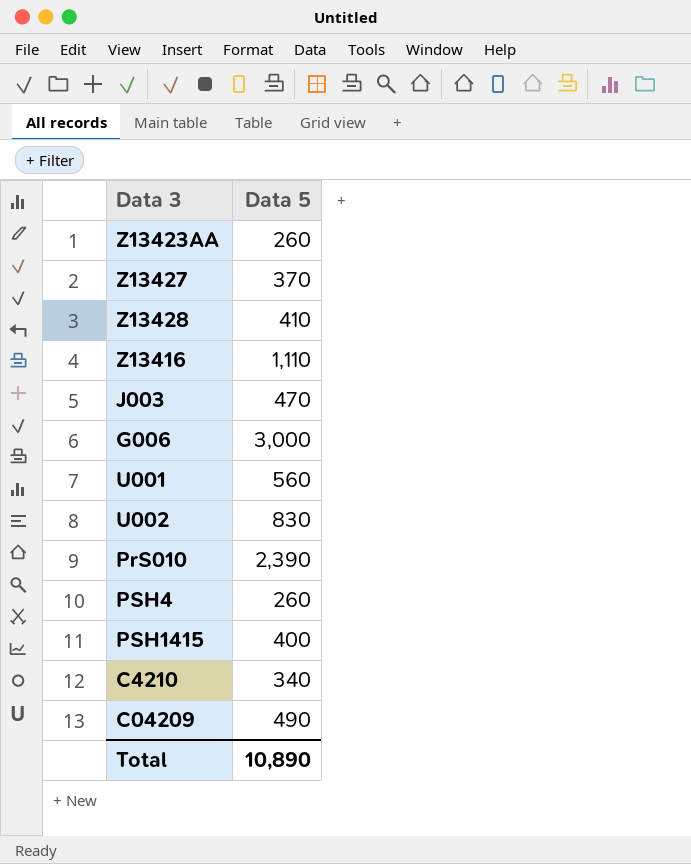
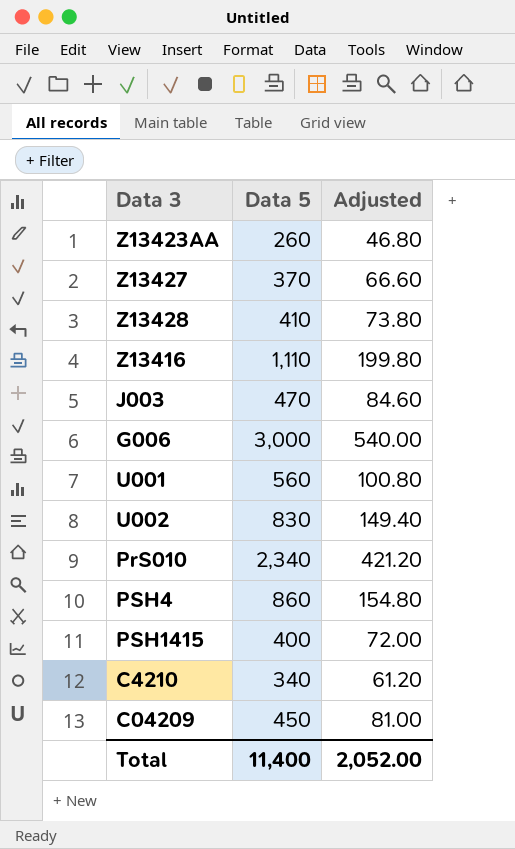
column Adjusted | formula: none -> [Data 5] * 0.18
PrS010 | Data 5: 2,390 -> 2,340
PSH4 | Data 5: 260 -> 860
C04209 | Data 5: 490 -> 450
Total | Data 5: 10,890 -> 11,400

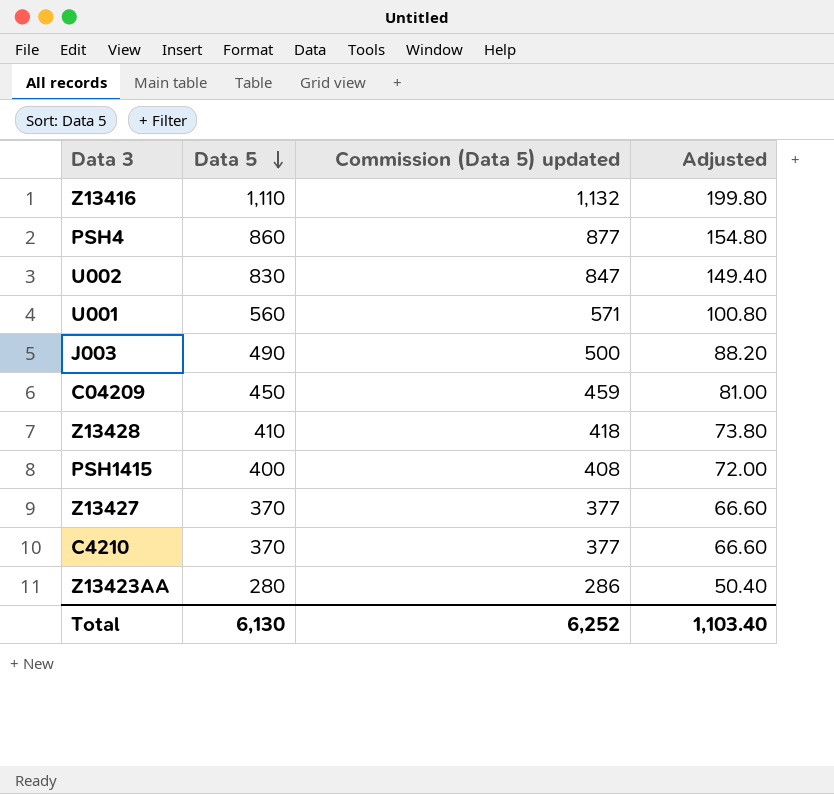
row order: none -> Data 5 descending
column Commission (Data 5) updated | formula: none -> [Data 5] * 1.02
row G006: 3,000 | 540.00 -> none
row PrS010: 2,340 | 421.20 -> none
J003 | Data 5: 470 -> 490
J003 | Adjusted: 84.60 -> 88.20
С4210 | Data 5: 340 -> 370
С4210 | Adjusted: 61.20 -> 66.60
Z13423AA | Data 5: 260 -> 280
Z13423AA | Adjusted: 46.80 -> 50.40
Total | Data 5: 11,400 -> 6,130
Total | Adjusted: 2,052.00 -> 1,103.40

